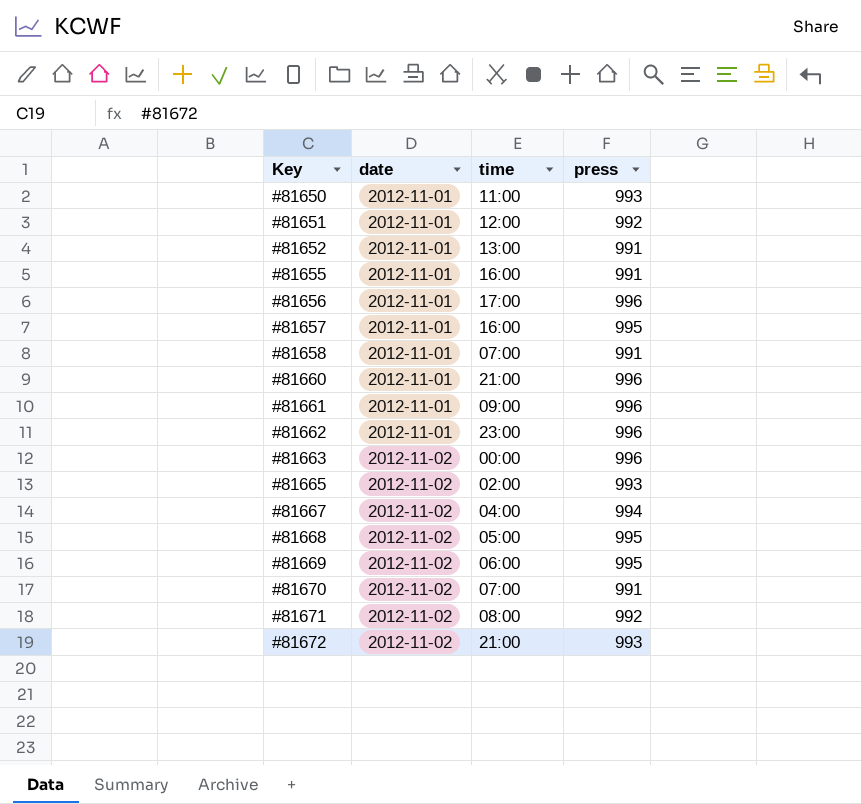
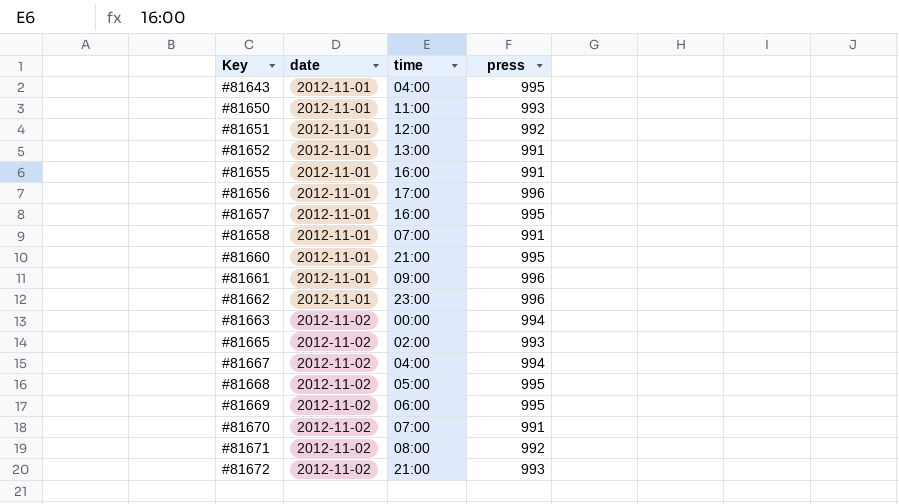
row #81643: none -> 2012-11-01 | 04:00 | 995
#81660 | press: 996 -> 995
#81663 | press: 996 -> 994

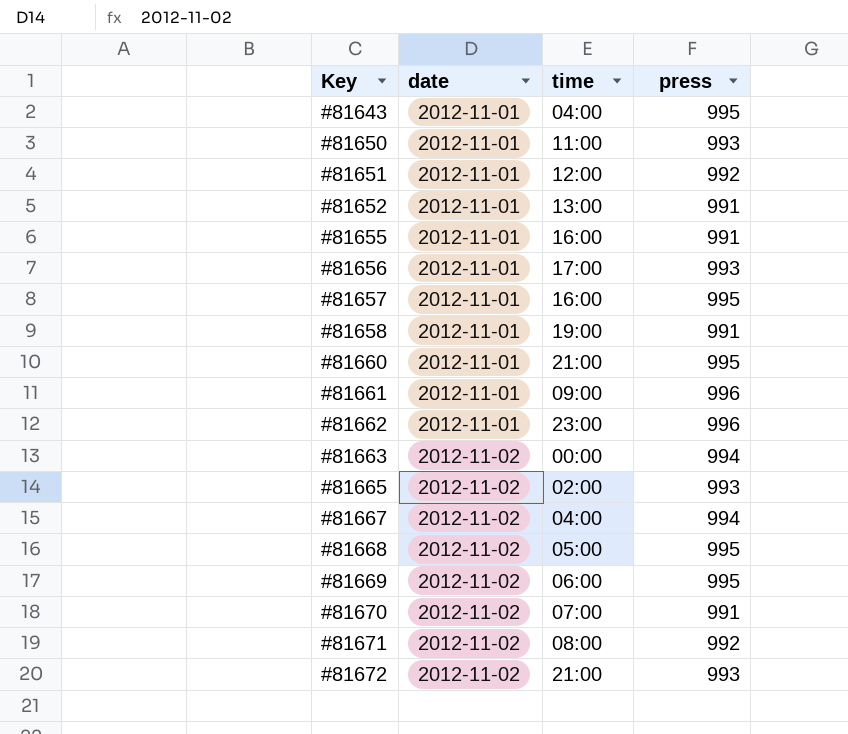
#81656 | press: 996 -> 993
#81658 | time: 07:00 -> 19:00

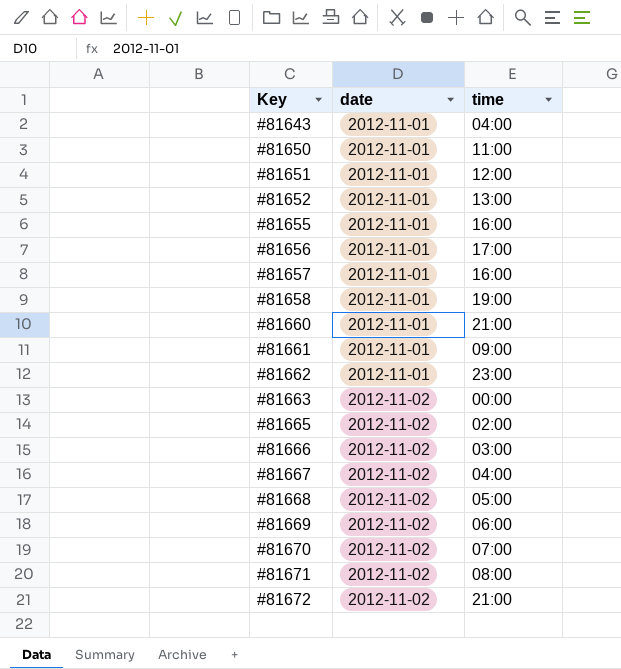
column press | position: 4 -> none
row #81666: none -> 2012-11-02 | 03:00

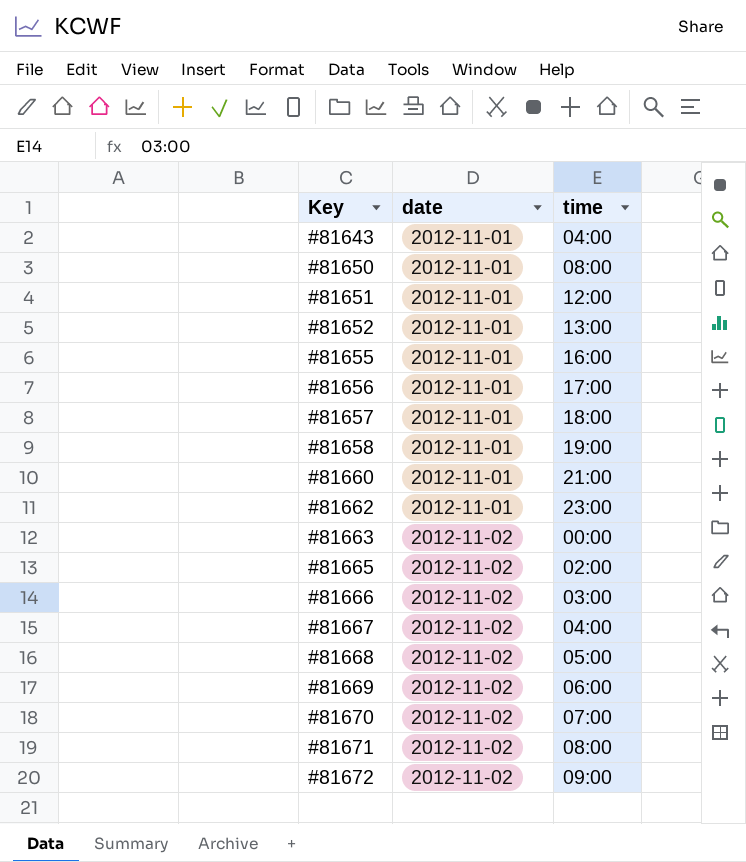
row #81661: 2012-11-01 | 09:00 -> none
#81650 | time: 11:00 -> 08:00
#81657 | time: 16:00 -> 18:00
#81672 | time: 21:00 -> 09:00

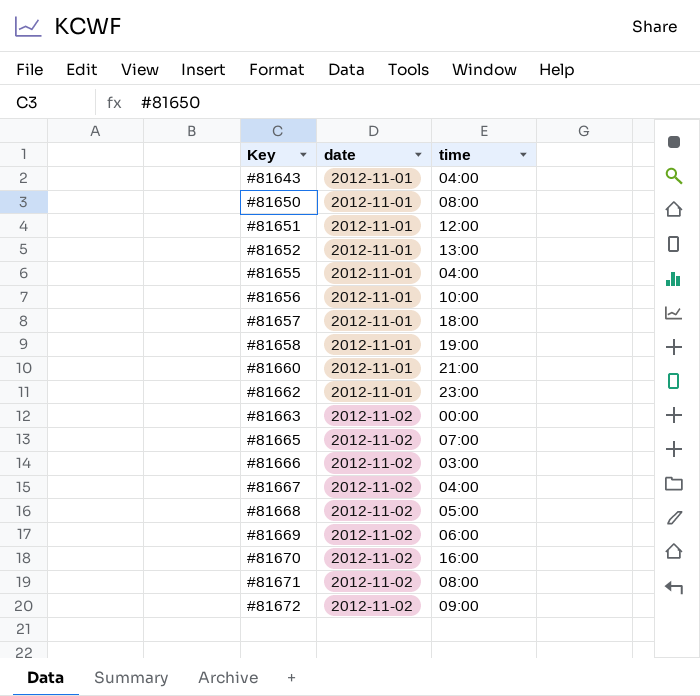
#81655 | time: 16:00 -> 04:00
#81656 | time: 17:00 -> 10:00
#81665 | time: 02:00 -> 07:00
#81670 | time: 07:00 -> 16:00

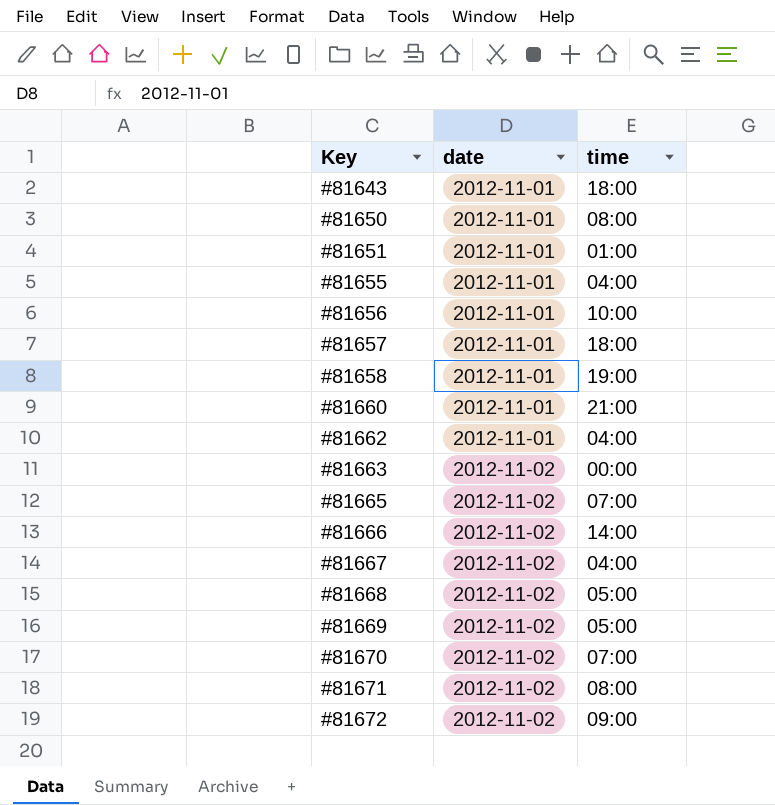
row #81652: 2012-11-01 | 13:00 -> none
#81643 | time: 04:00 -> 18:00
#81651 | time: 12:00 -> 01:00
#81662 | time: 23:00 -> 04:00
#81666 | time: 03:00 -> 14:00
#81669 | time: 06:00 -> 05:00
#81670 | time: 16:00 -> 07:00

